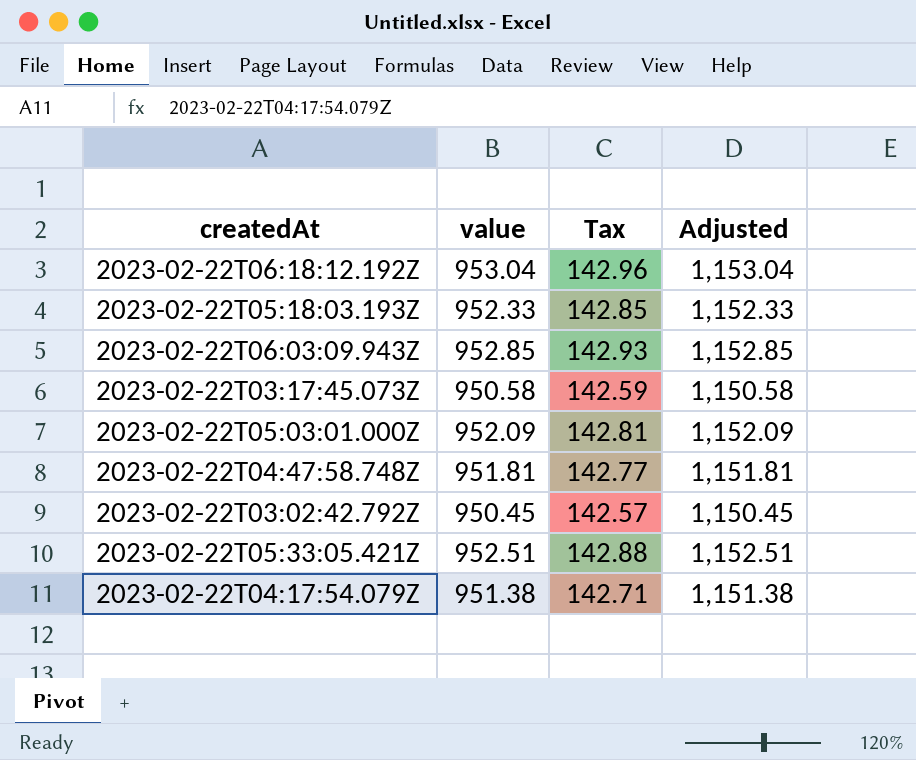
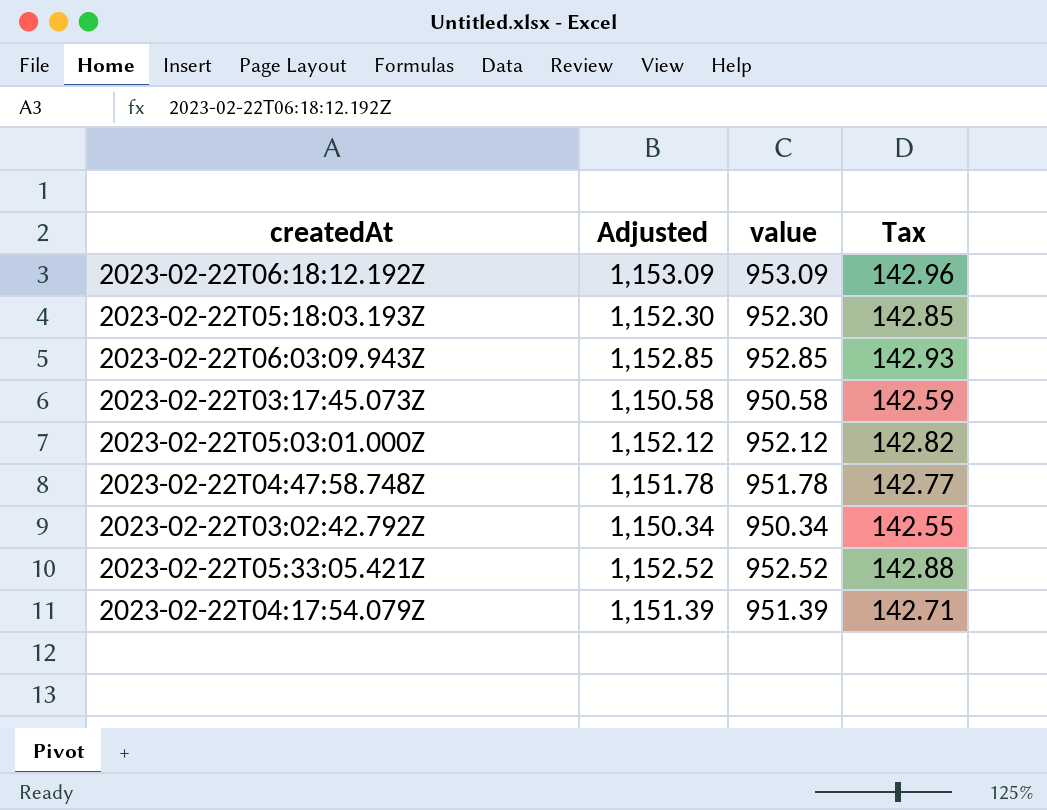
column Adjusted | position: 4 -> 2
2023-02-22T06:18:12.192Z | Adjusted: 1,153.04 -> 1,153.09
2023-02-22T06:18:12.192Z | value: 953.04 -> 953.09
2023-02-22T05:18:03.193Z | Adjusted: 1,152.33 -> 1,152.30
2023-02-22T05:18:03.193Z | value: 952.33 -> 952.30
2023-02-22T05:03:01.000Z | Adjusted: 1,152.09 -> 1,152.12
2023-02-22T05:03:01.000Z | value: 952.09 -> 952.12
2023-02-22T05:03:01.000Z | Tax: 142.81 -> 142.82
2023-02-22T04:47:58.748Z | Adjusted: 1,151.81 -> 1,151.78
2023-02-22T04:47:58.748Z | value: 951.81 -> 951.78
2023-02-22T03:02:42.792Z | Adjusted: 1,150.45 -> 1,150.34
2023-02-22T03:02:42.792Z | value: 950.45 -> 950.34
2023-02-22T03:02:42.792Z | Tax: 142.57 -> 142.55
2023-02-22T05:33:05.421Z | Adjusted: 1,152.51 -> 1,152.52
2023-02-22T05:33:05.421Z | value: 952.51 -> 952.52
2023-02-22T04:17:54.079Z | Adjusted: 1,151.38 -> 1,151.39
2023-02-22T04:17:54.079Z | value: 951.38 -> 951.39

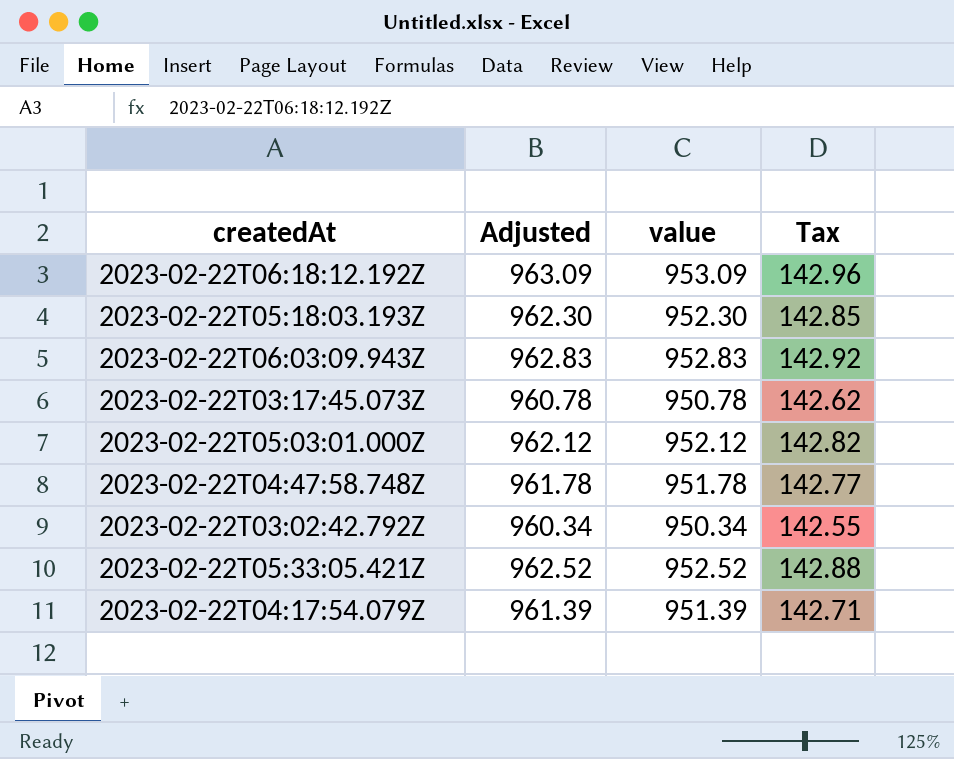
column Adjusted | formula: [value] + 200 -> [value] + 10
2023-02-22T06:03:09.943Z | value: 952.85 -> 952.83
2023-02-22T06:03:09.943Z | Tax: 142.93 -> 142.92
2023-02-22T03:17:45.073Z | value: 950.58 -> 950.78
2023-02-22T03:17:45.073Z | Tax: 142.59 -> 142.62

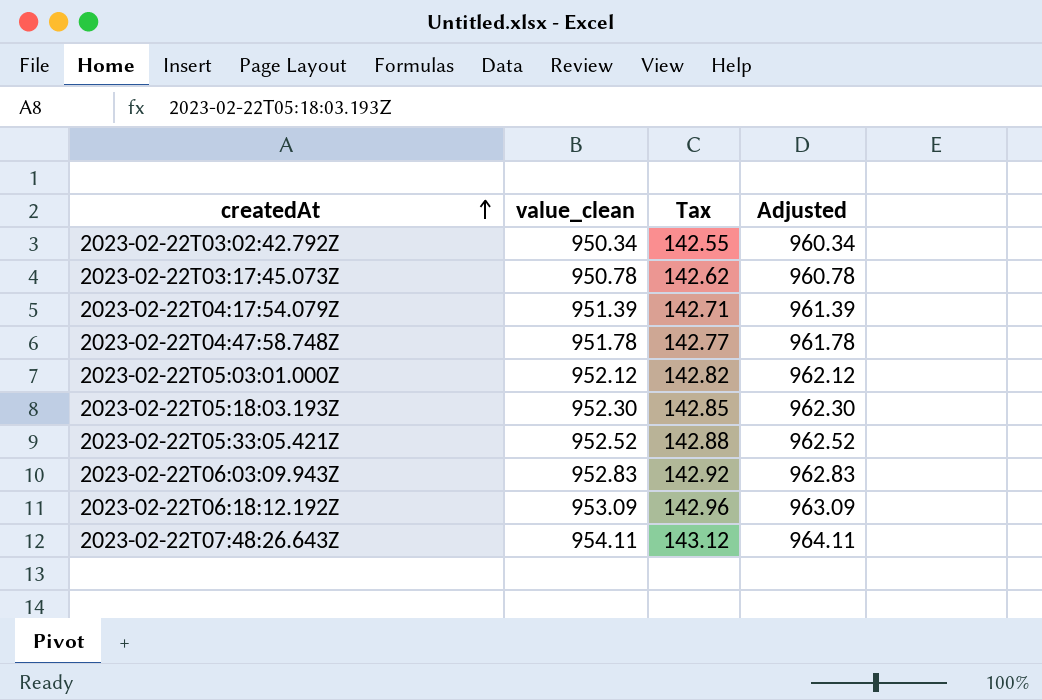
row order: none -> createdAt ascending
column name: value -> value_clean
column Adjusted | position: 2 -> 4
row 2023-02-22T07:48:26.643Z: none -> 954.11 | 143.12 | 964.11

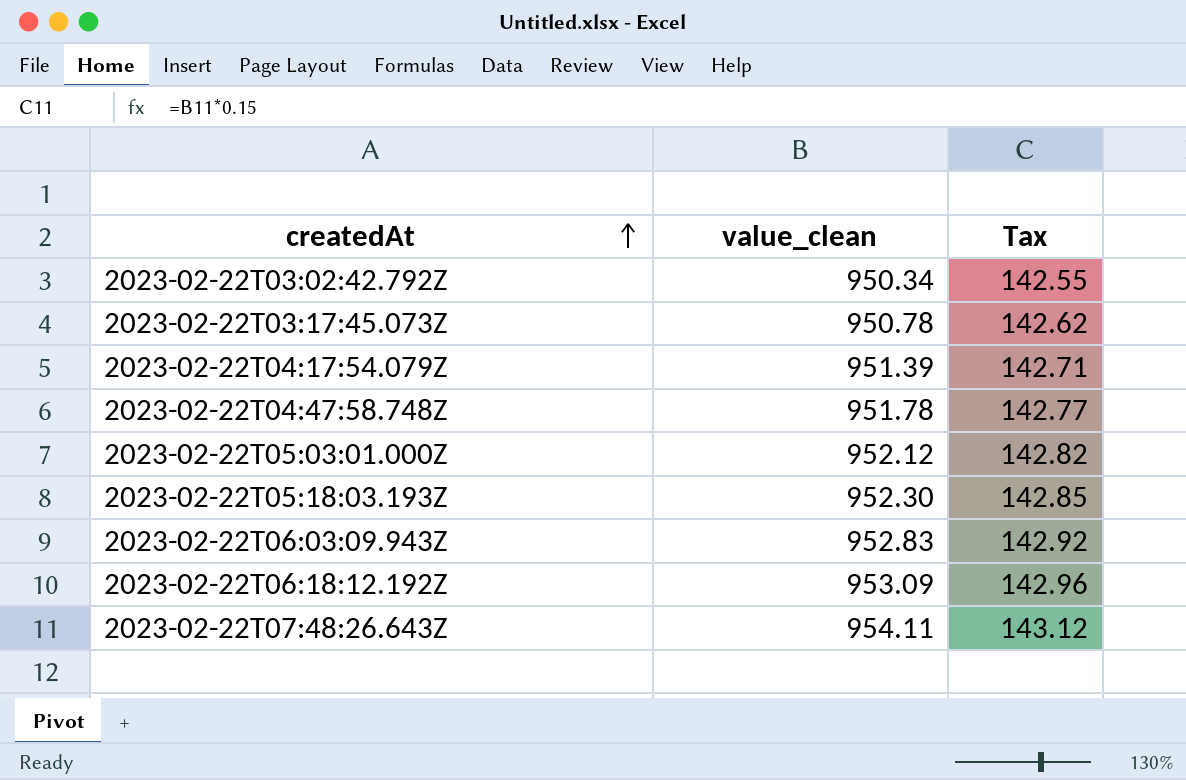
column Adjusted | formula: [value_clean] + 10 -> none
row 2023-02-22T05:33:05.421Z: 952.52 | 142.88 | 962.52 -> none

